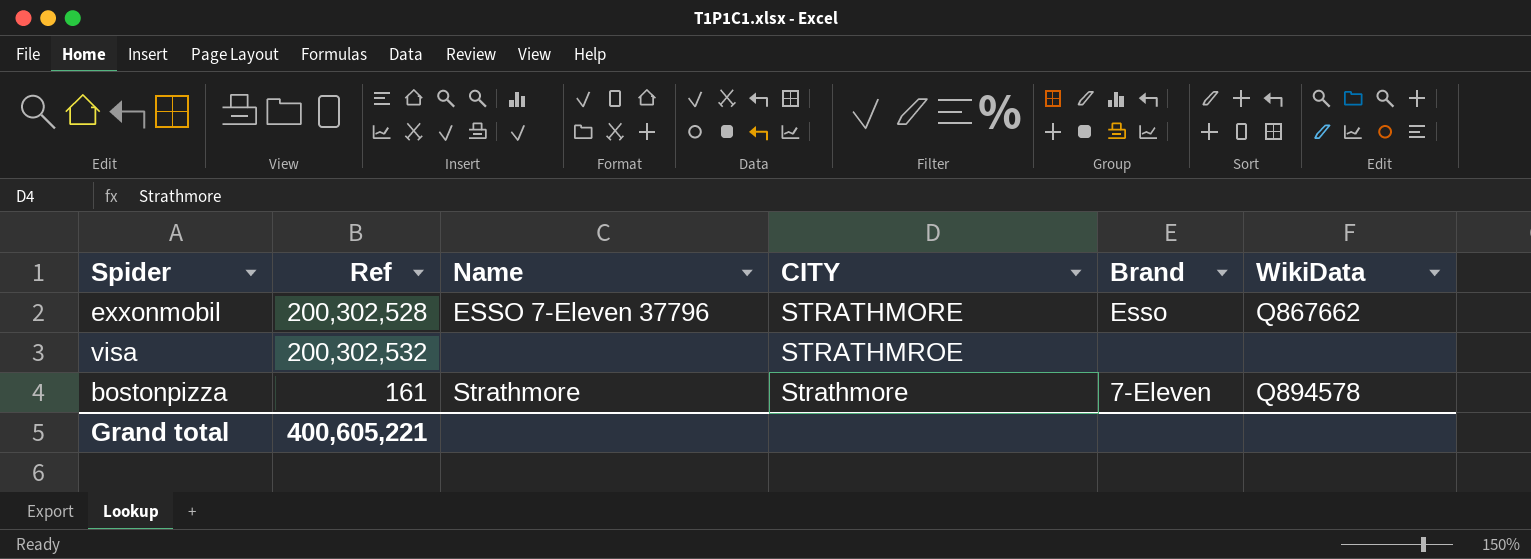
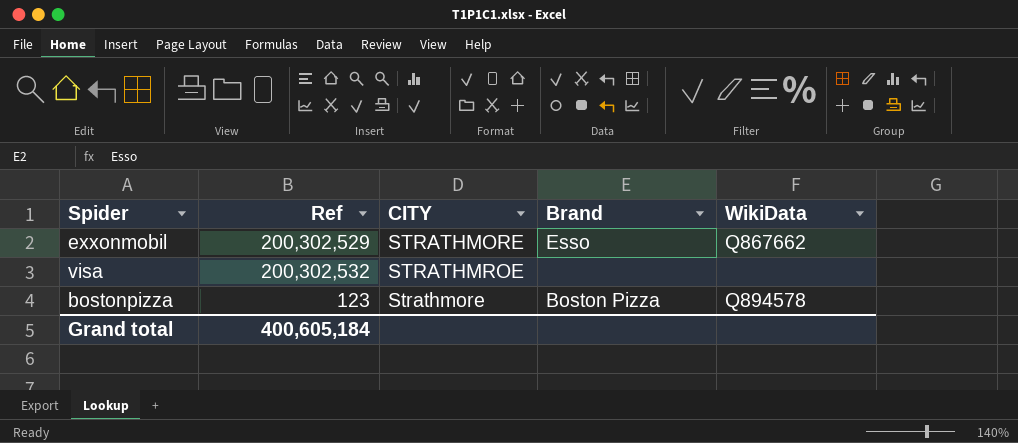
column Name | position: 3 -> none
exxonmobil | Ref: 200,302,528 -> 200,302,529
bostonpizza | Ref: 161 -> 123
bostonpizza | Brand: 7-Eleven -> Boston Pizza
Grand total | Ref: 400,605,221 -> 400,605,184

